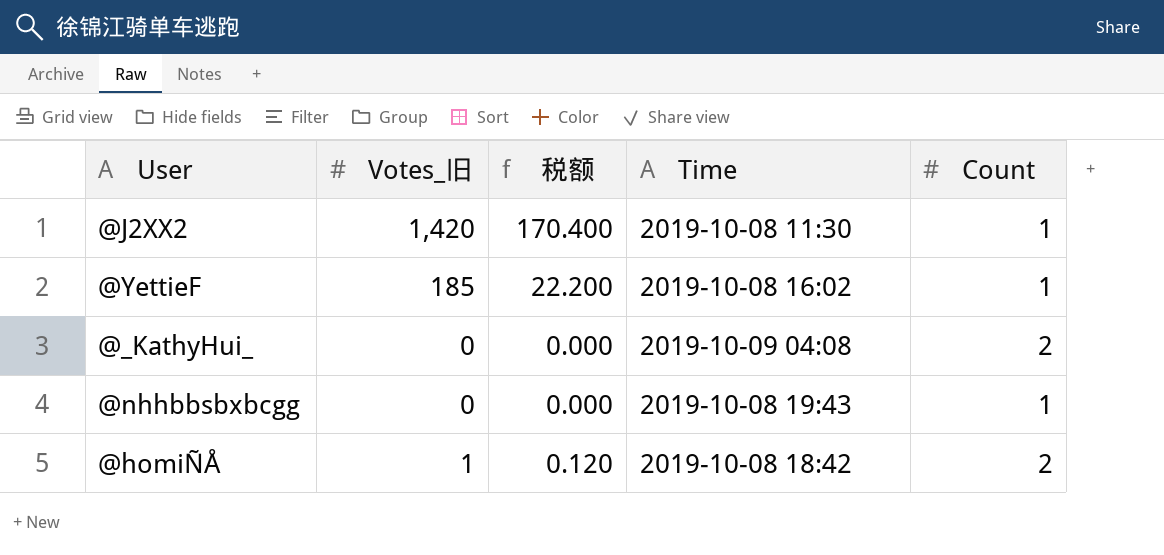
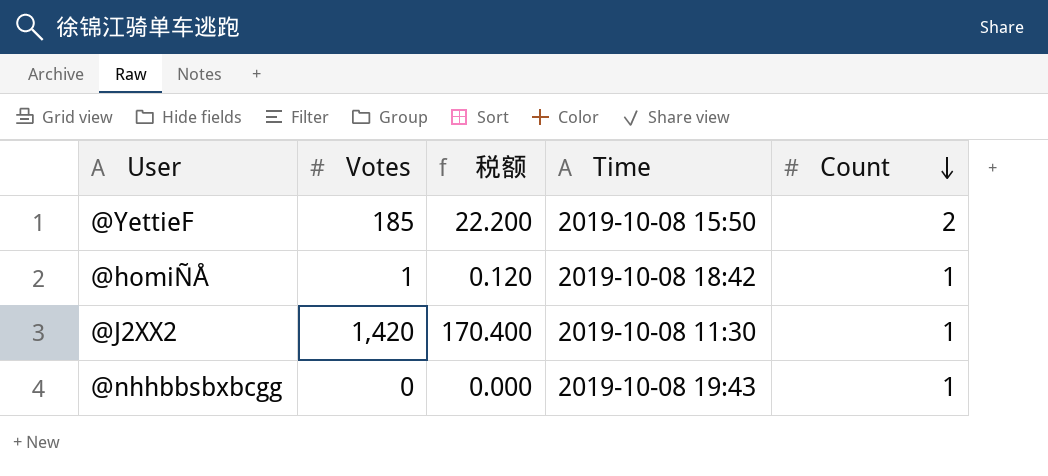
row order: none -> Count descending
column name: Votes_旧 -> Votes
row @_KathyHui_: 0 | 0.000 | 2019-10-09 04:08 | 2 -> none
@YettieF | Time: 2019-10-08 16:02 -> 2019-10-08 15:50
@YettieF | Count: 1 -> 2
@homiÑÅ | Count: 2 -> 1

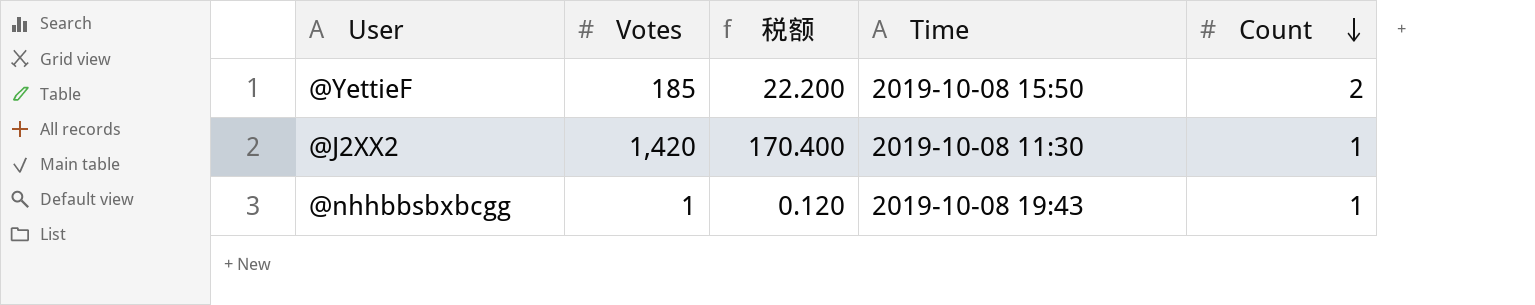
row @homiÑÅ: 1 | 0.120 | 2019-10-08 18:42 | 1 -> none
@nhhbbsbxbcgg | Votes: 0 -> 1
@nhhbbsbxbcgg | 税额: 0.000 -> 0.120

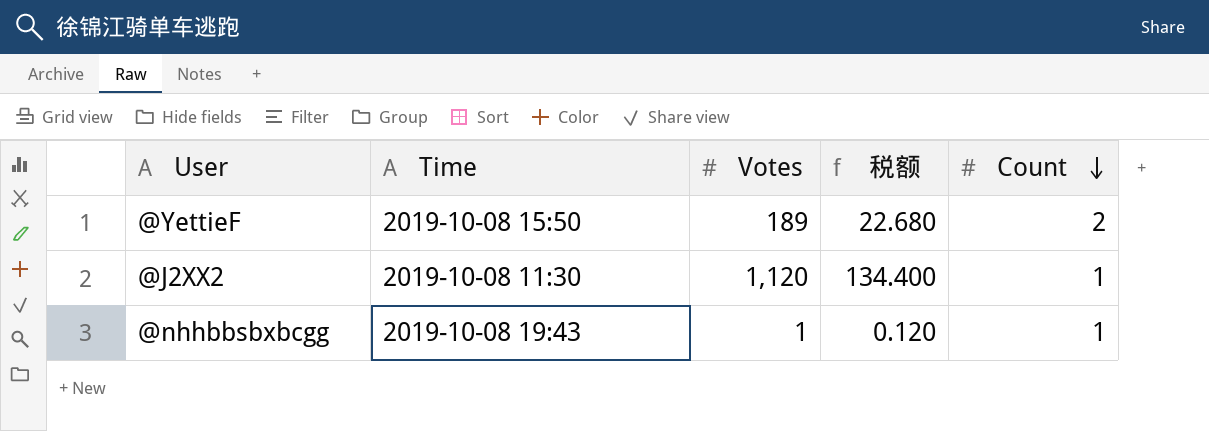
column Time | position: 4 -> 2
@YettieF | Votes: 185 -> 189
@YettieF | 税额: 22.200 -> 22.680
@J2XX2 | Votes: 1,420 -> 1,120
@J2XX2 | 税额: 170.400 -> 134.400

